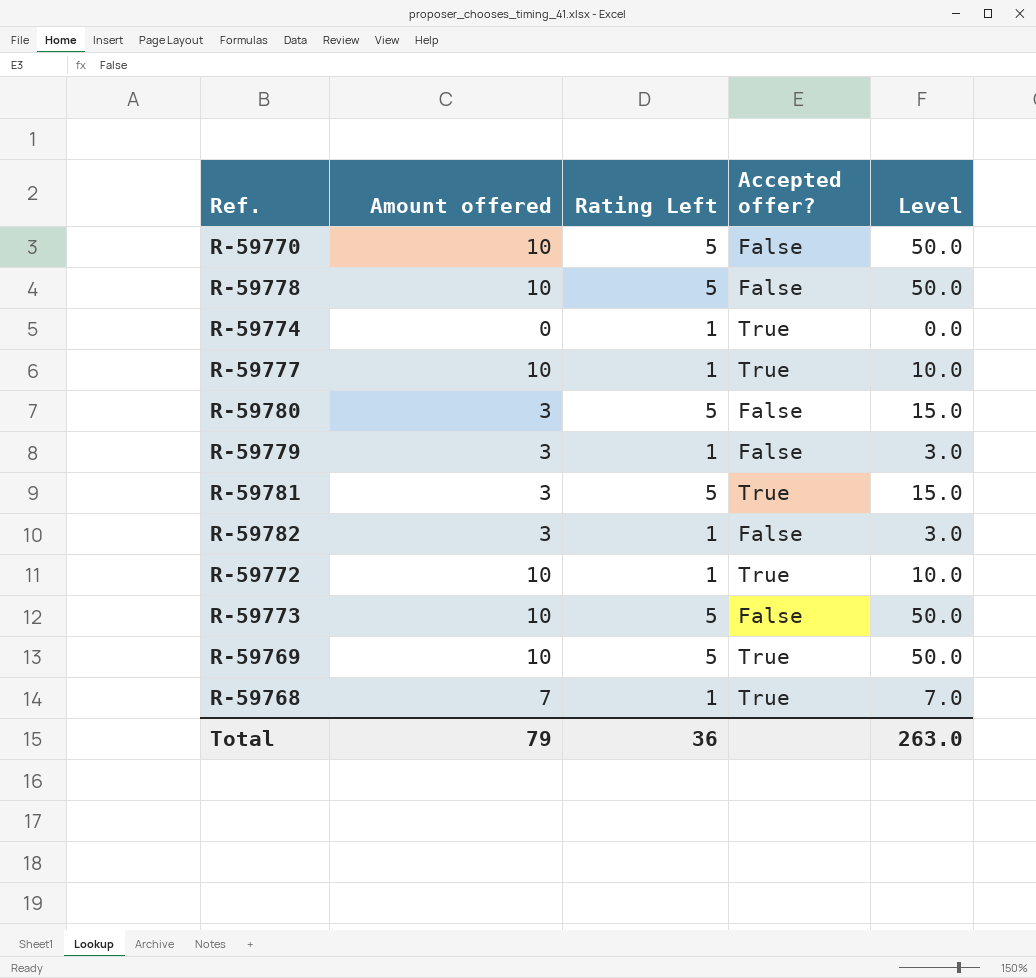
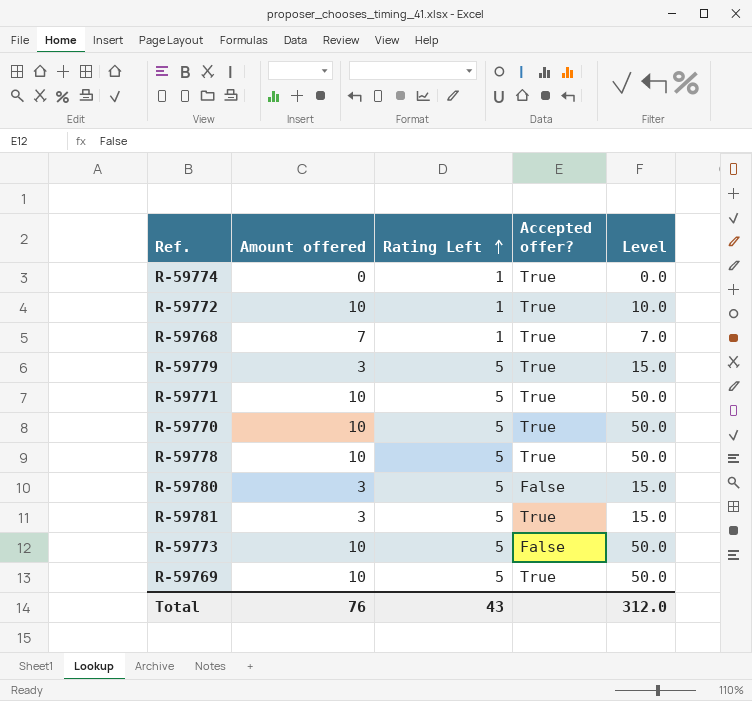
row order: none -> Rating Left ascending
row R-59777: 10 | 1 | True | 10.0 -> none
row R-59782: 3 | 1 | False | 3.0 -> none
R-59779 | Rating Left: 1 -> 5
R-59779 | Accepted offer?: False -> True
R-59779 | Level: 3.0 -> 15.0
row R-59771: none -> 10 | 5 | True | 50.0
R-59770 | Accepted offer?: False -> True
R-59778 | Accepted offer?: False -> True
Total | Amount offered: 79 -> 76
Total | Rating Left: 36 -> 43
Total | Level: 263.0 -> 312.0

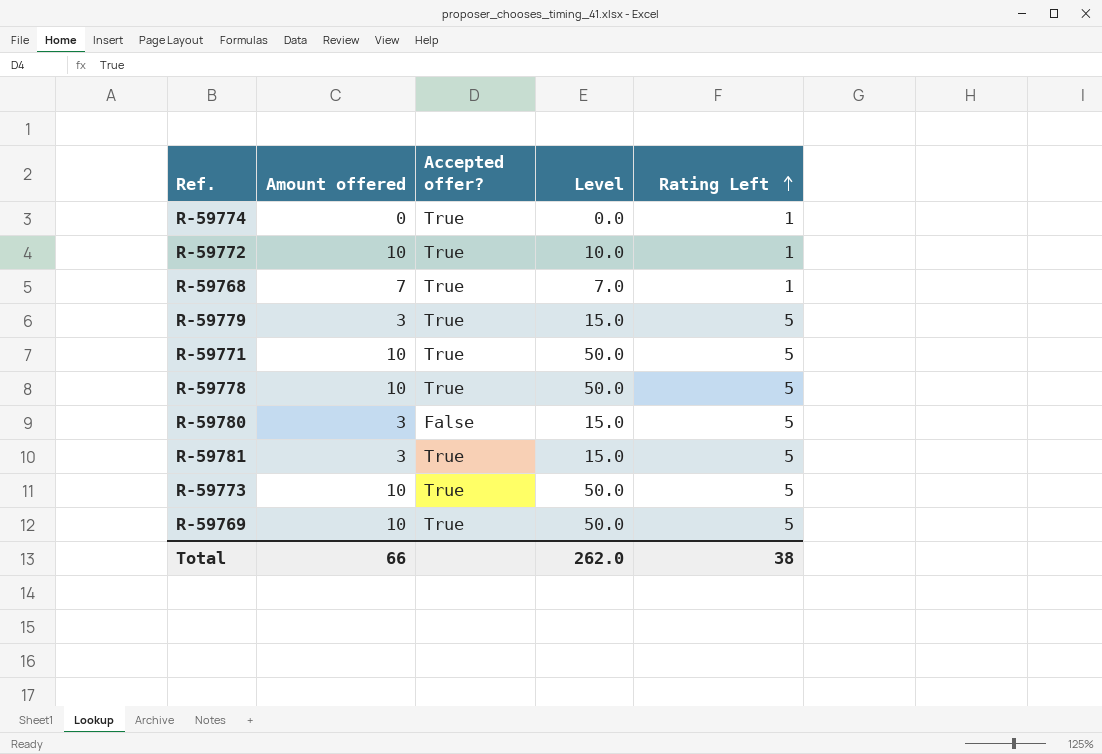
column Rating Left | position: 3 -> 5
row R-59770: 10 | 5 | True | 50.0 -> none
R-59773 | Accepted offer?: False -> True
Total | Amount offered: 76 -> 66
Total | Level: 312.0 -> 262.0
Total | Rating Left: 43 -> 38

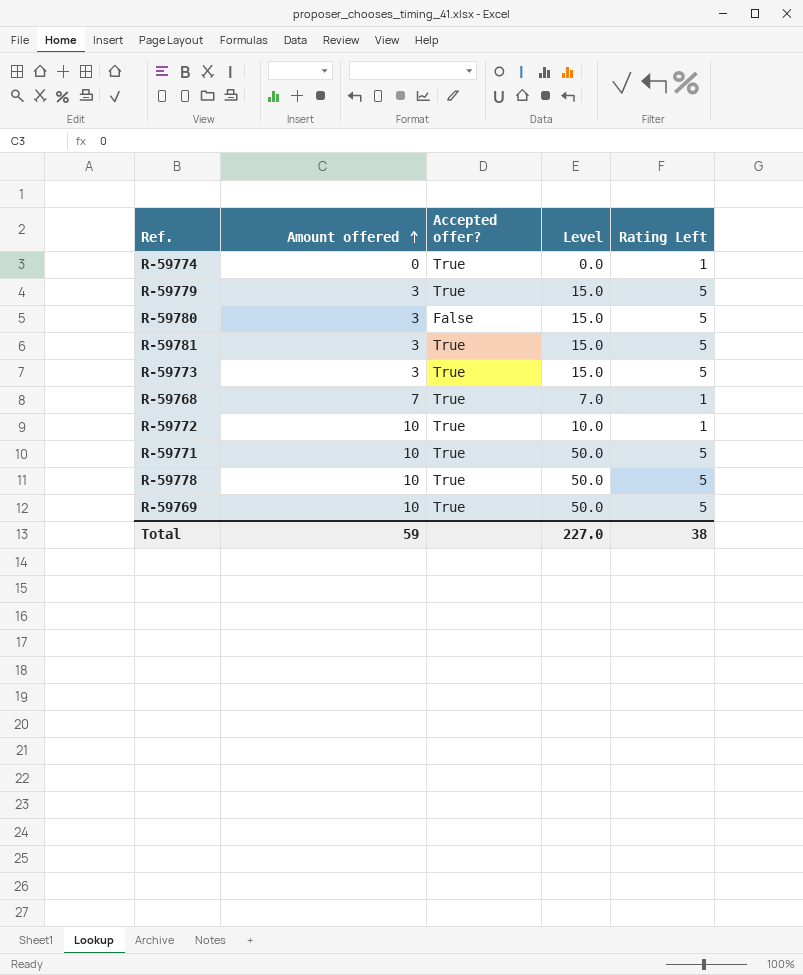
row order: Rating Left ascending -> Amount offered ascending
R-59773 | Amount offered: 10 -> 3
R-59773 | Level: 50.0 -> 15.0
Total | Amount offered: 66 -> 59
Total | Level: 262.0 -> 227.0

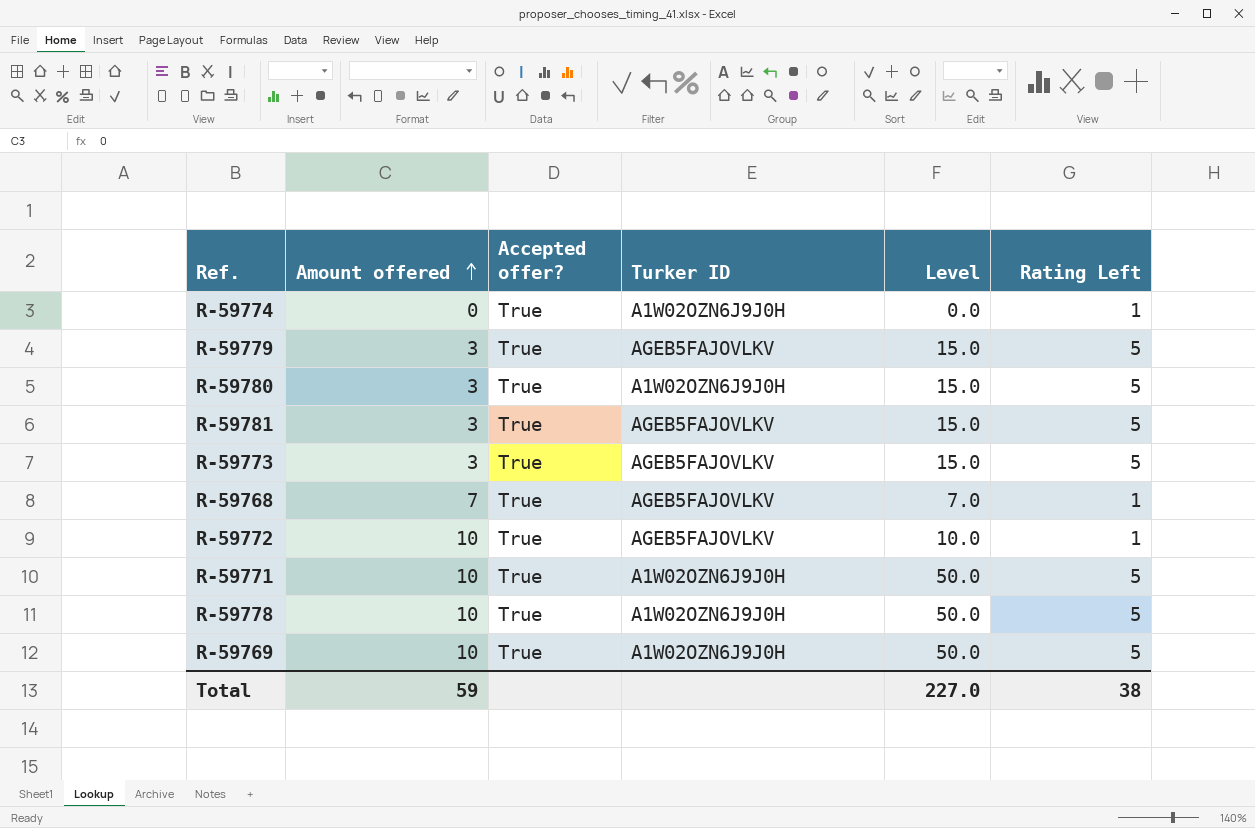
column Turker ID | position: none -> 4
R-59780 | Accepted offer?: False -> True

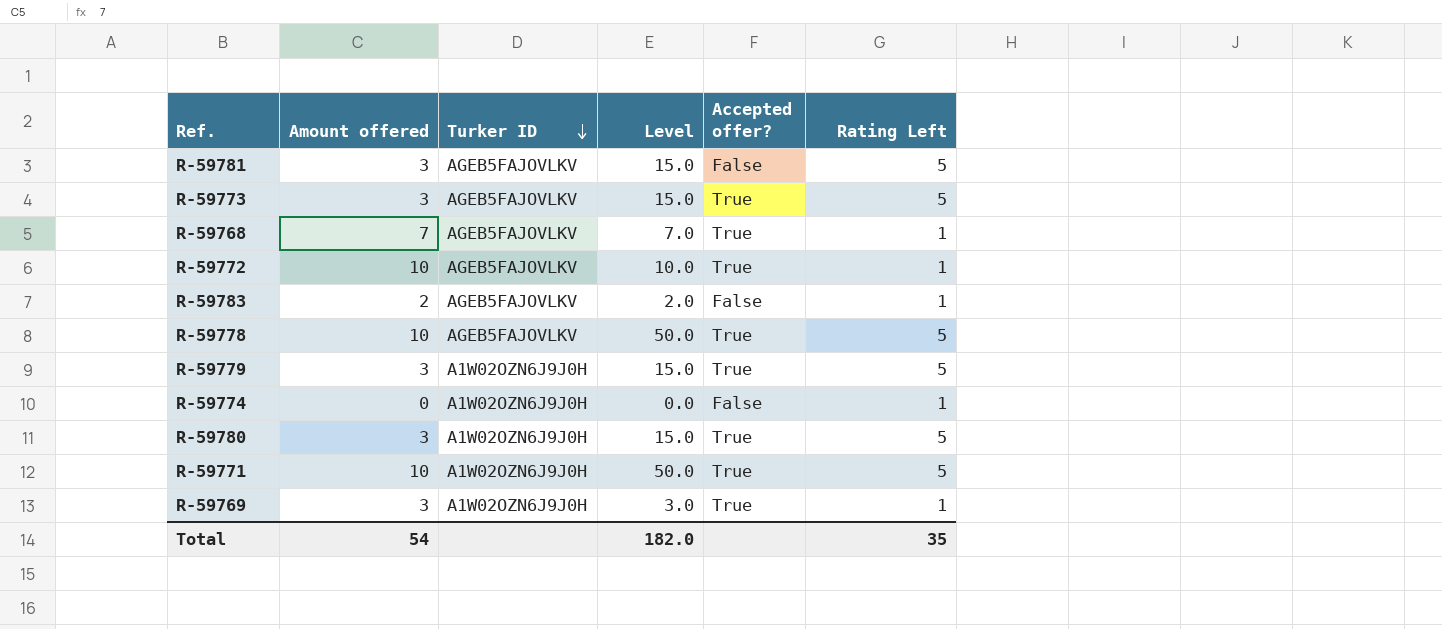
row order: Amount offered ascending -> Turker ID descending
column Accepted offer? | position: 3 -> 5
R-59781 | Accepted offer?: True -> False
row R-59783: none -> 2 | AGEB5FAJOVLKV | 2.0 | False | 1
R-59778 | Turker ID: A1W02OZN6J9J0H -> AGEB5FAJOVLKV
R-59779 | Turker ID: AGEB5FAJOVLKV -> A1W02OZN6J9J0H
R-59774 | Accepted offer?: True -> False
R-59769 | Amount offered: 10 -> 3
R-59769 | Level: 50.0 -> 3.0
R-59769 | Rating Left: 5 -> 1
Total | Amount offered: 59 -> 54
Total | Level: 227.0 -> 182.0
Total | Rating Left: 38 -> 35

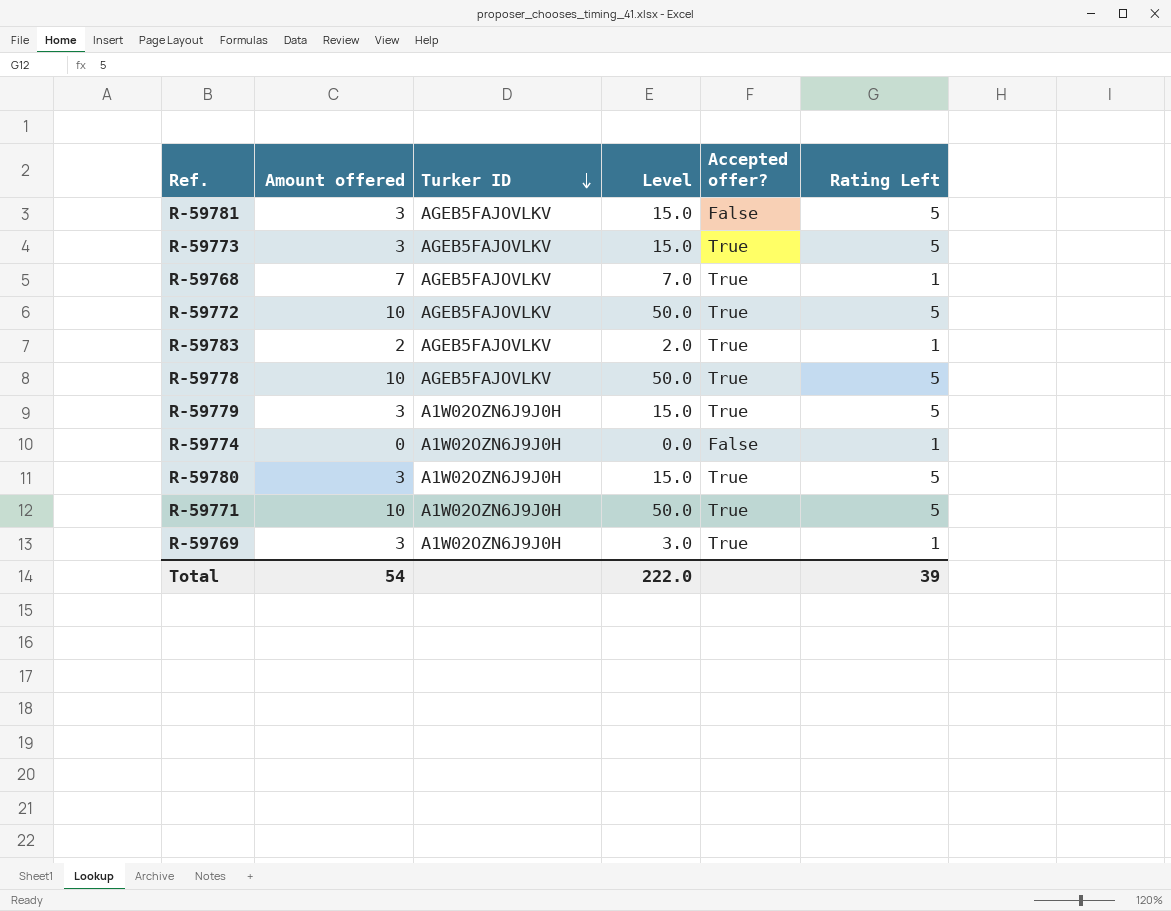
R-59772 | Level: 10.0 -> 50.0
R-59772 | Rating Left: 1 -> 5
R-59783 | Accepted offer?: False -> True
Total | Level: 182.0 -> 222.0
Total | Rating Left: 35 -> 39

